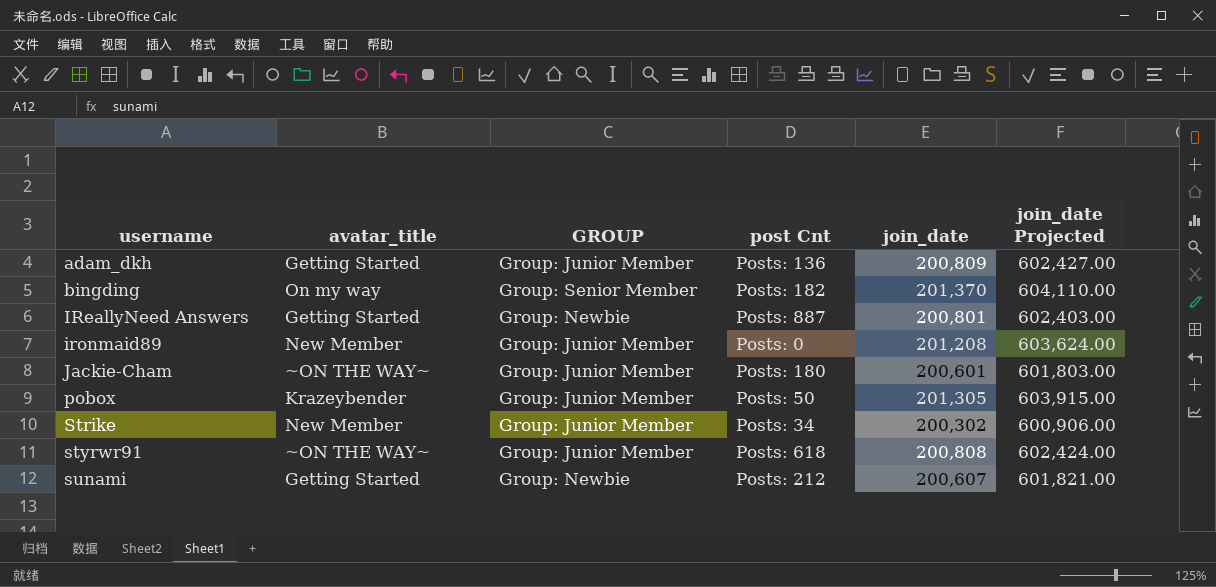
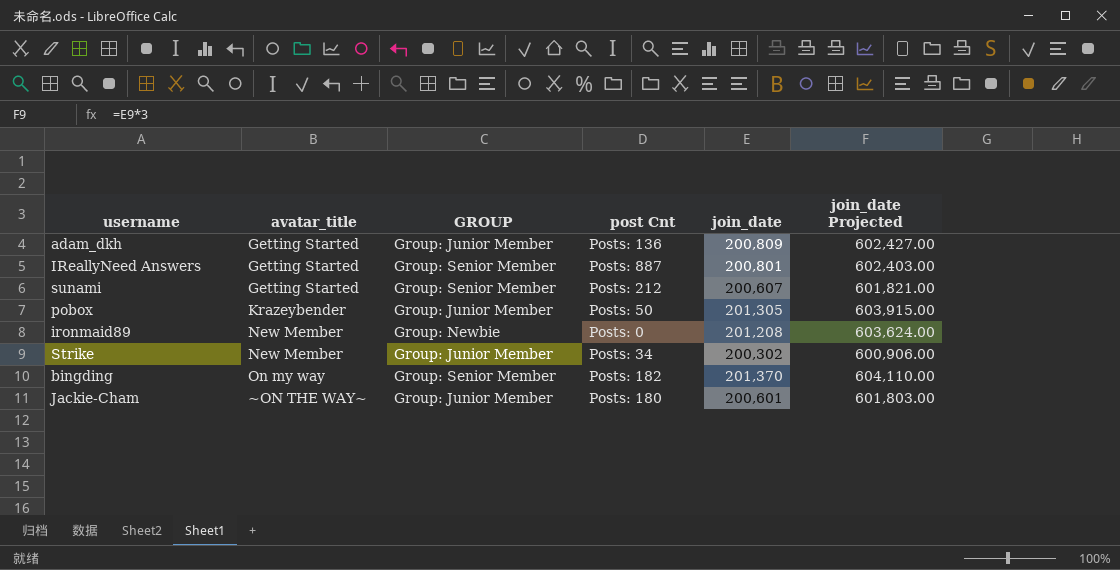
row order: username ascending -> avatar_title ascending
row styrwr91: ~ON THE WAY~ | Group: Junior Member | Posts: 618 | 200,808 | 602,424.00 -> none
IReallyNeed Answers | GROUP: Group: Newbie -> Group: Senior Member
sunami | GROUP: Group: Newbie -> Group: Senior Member
ironmaid89 | GROUP: Group: Junior Member -> Group: Newbie

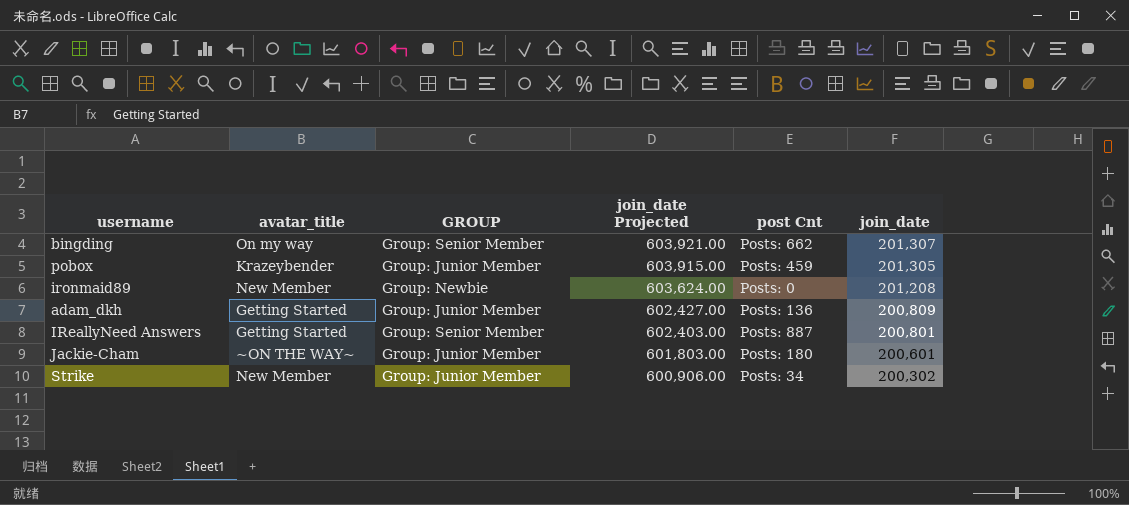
row order: avatar_title ascending -> join_date Projected descending
column join_date Projected | position: 6 -> 4
row sunami: Getting Started | Group: Senior Member | Posts: 212 | 200,607 | 601,821.00 -> none
bingding | join_date Projected: 604,110.00 -> 603,921.00
bingding | post Cnt: Posts: 182 -> Posts: 662
bingding | join_date: 201,370 -> 201,307
pobox | post Cnt: Posts: 50 -> Posts: 459

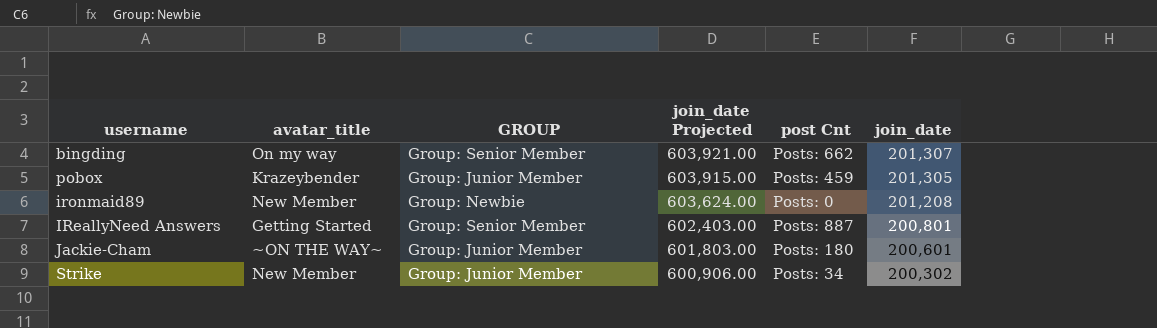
row adam_dkh: Getting Started | Group: Junior Member | 602,427.00 | Posts: 136 | 200,809 -> none

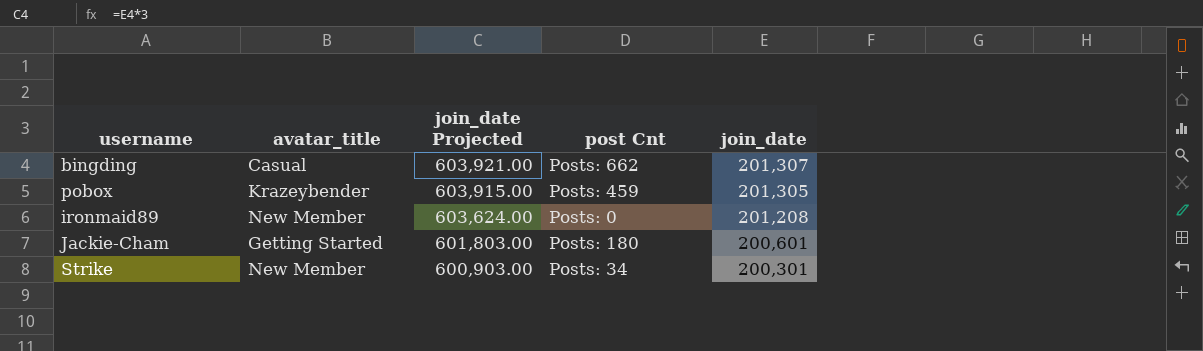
column GROUP | position: 3 -> none
row IReallyNeed Answers: Getting Started | Group: Senior Member | 602,403.00 | Posts: 887 | 200,801 -> none
bingding | avatar_title: On my way -> Casual
Jackie-Cham | avatar_title: ~ON THE WAY~ -> Getting Started
Strike | join_date Projected: 600,906.00 -> 600,903.00
Strike | join_date: 200,302 -> 200,301

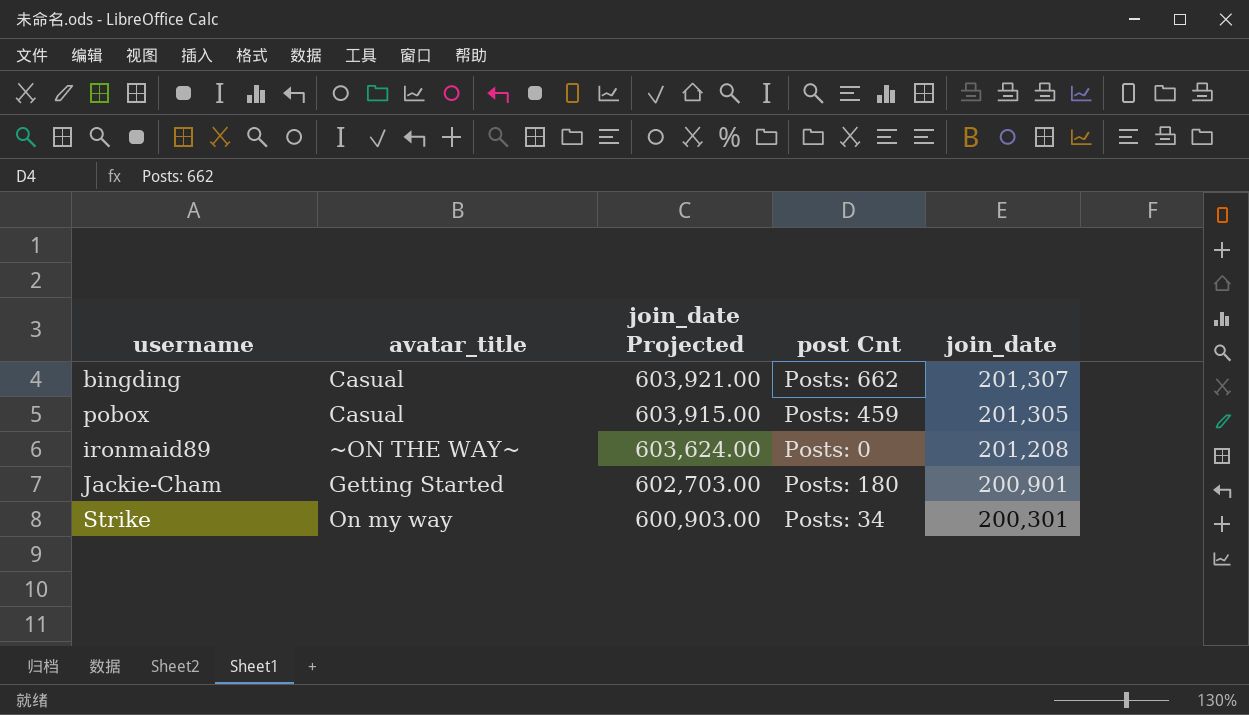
pobox | avatar_title: Krazeybender -> Casual
ironmaid89 | avatar_title: New Member -> ~ON THE WAY~
Jackie-Cham | join_date Projected: 601,803.00 -> 602,703.00
Jackie-Cham | join_date: 200,601 -> 200,901
Strike | avatar_title: New Member -> On my way

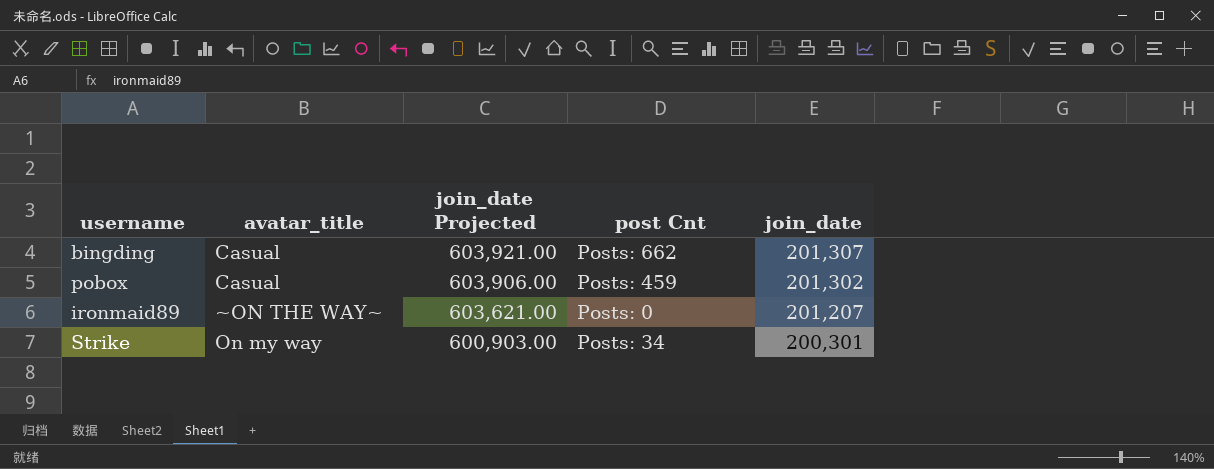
row Jackie-Cham: Getting Started | 602,703.00 | Posts: 180 | 200,901 -> none
pobox | join_date Projected: 603,915.00 -> 603,906.00
pobox | join_date: 201,305 -> 201,302
ironmaid89 | join_date Projected: 603,624.00 -> 603,621.00
ironmaid89 | join_date: 201,208 -> 201,207

